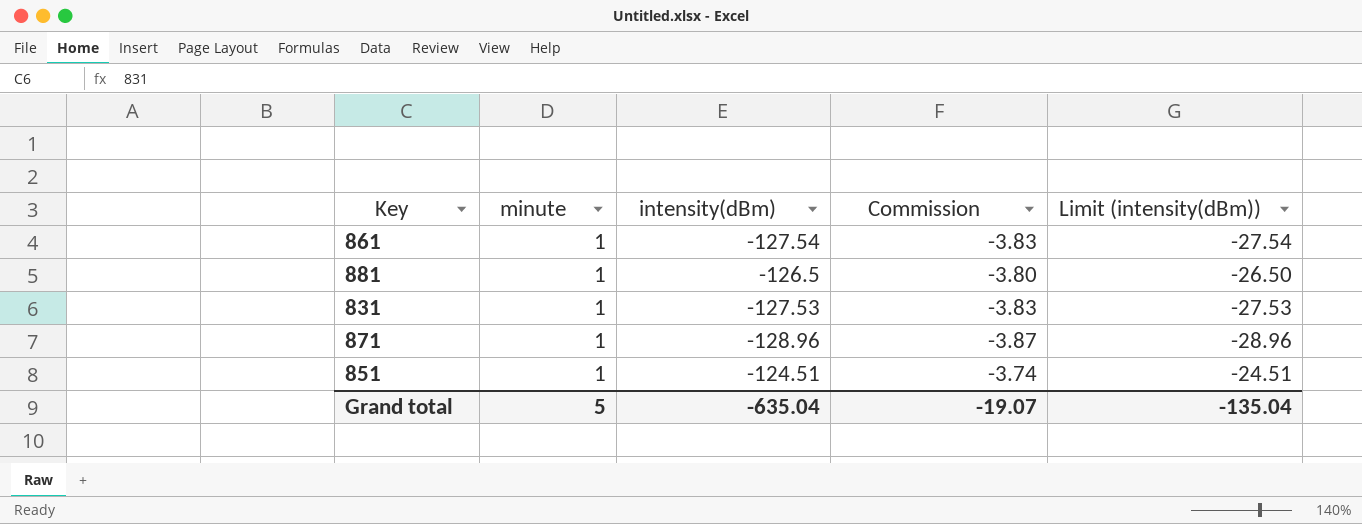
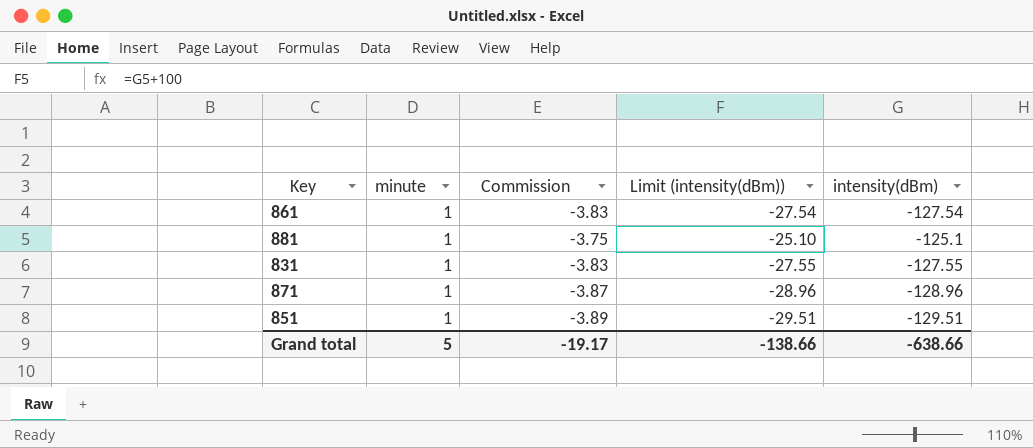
column intensity(dBm) | position: 3 -> 5
881 | Commission: -3.80 -> -3.75
881 | Limit (intensity(dBm)): -26.50 -> -25.10
881 | intensity(dBm): -126.5 -> -125.1
831 | Limit (intensity(dBm)): -27.53 -> -27.55
831 | intensity(dBm): -127.53 -> -127.55
851 | Commission: -3.74 -> -3.89
851 | Limit (intensity(dBm)): -24.51 -> -29.51
851 | intensity(dBm): -124.51 -> -129.51
Grand total | Commission: -19.07 -> -19.17
Grand total | Limit (intensity(dBm)): -135.04 -> -138.66
Grand total | intensity(dBm): -635.04 -> -638.66

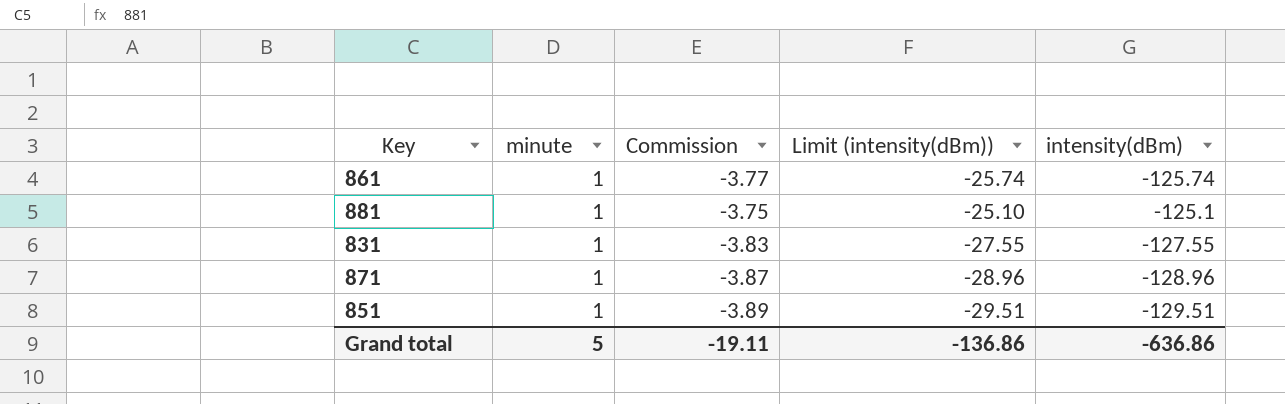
861 | Commission: -3.83 -> -3.77
861 | Limit (intensity(dBm)): -27.54 -> -25.74
861 | intensity(dBm): -127.54 -> -125.74
Grand total | Commission: -19.17 -> -19.11
Grand total | Limit (intensity(dBm)): -138.66 -> -136.86
Grand total | intensity(dBm): -638.66 -> -636.86

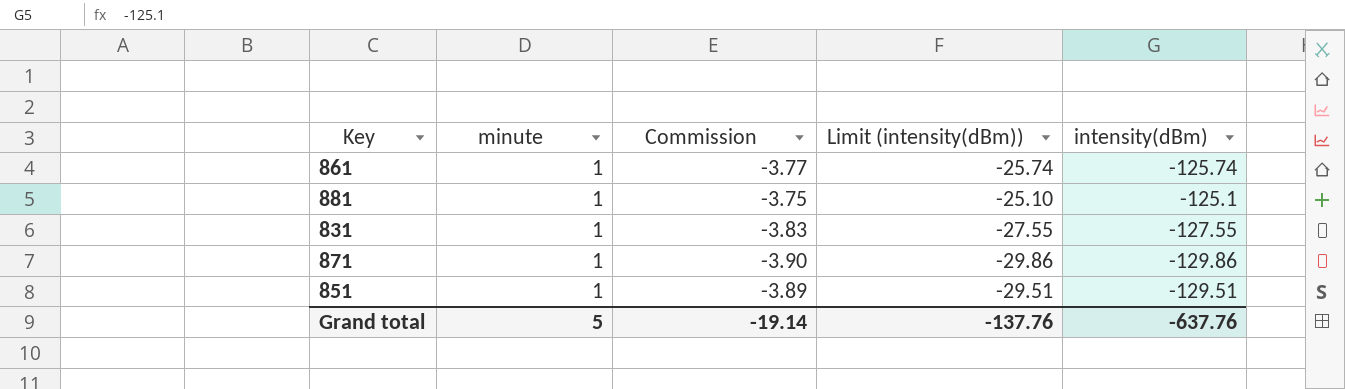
871 | Commission: -3.87 -> -3.90
871 | Limit (intensity(dBm)): -28.96 -> -29.86
871 | intensity(dBm): -128.96 -> -129.86
Grand total | Commission: -19.11 -> -19.14
Grand total | Limit (intensity(dBm)): -136.86 -> -137.76
Grand total | intensity(dBm): -636.86 -> -637.76

